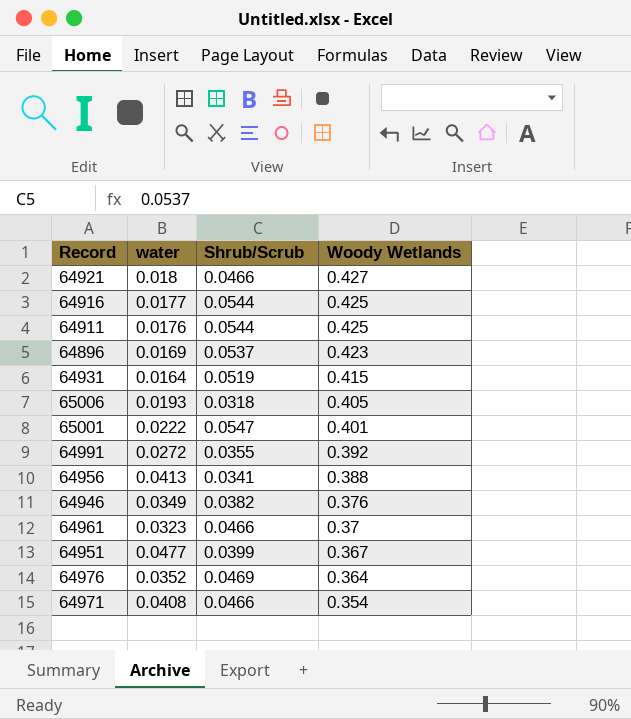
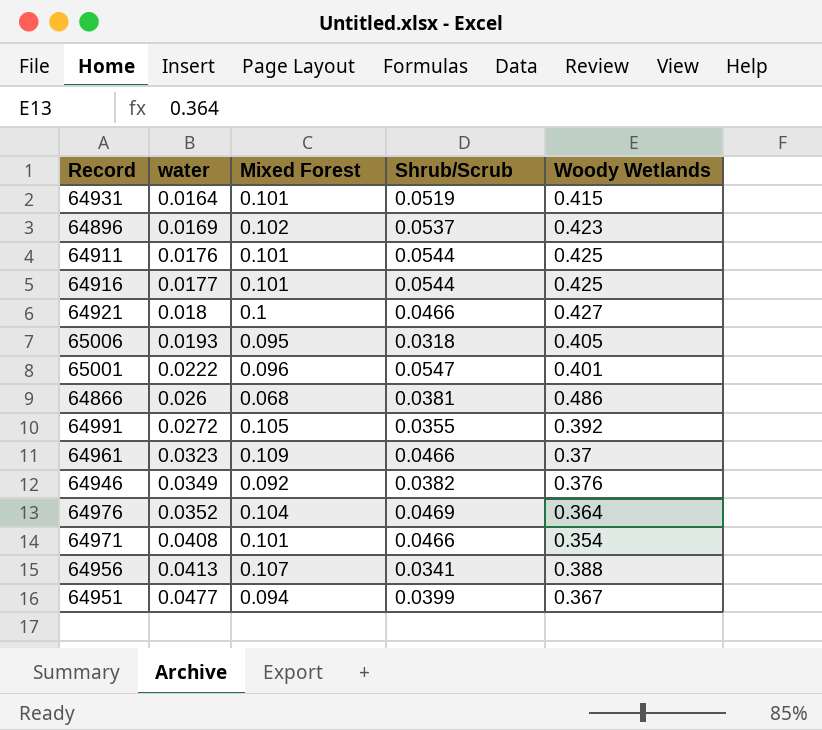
row order: Woody Wetlands descending -> water ascending
column Mixed Forest | position: none -> 3
row 64866: none -> 0.026 | 0.068 | 0.0381 | 0.486

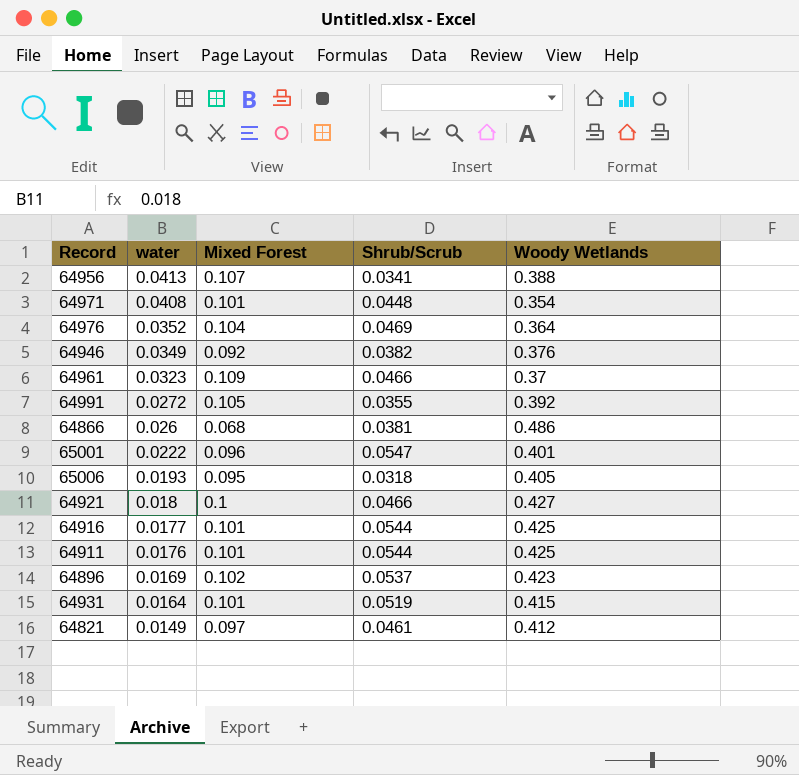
row order: water ascending -> water descending
row 64951: 0.0477 | 0.094 | 0.0399 | 0.367 -> none
64971 | Shrub/Scrub: 0.0466 -> 0.0448
row 64821: none -> 0.0149 | 0.097 | 0.0461 | 0.412

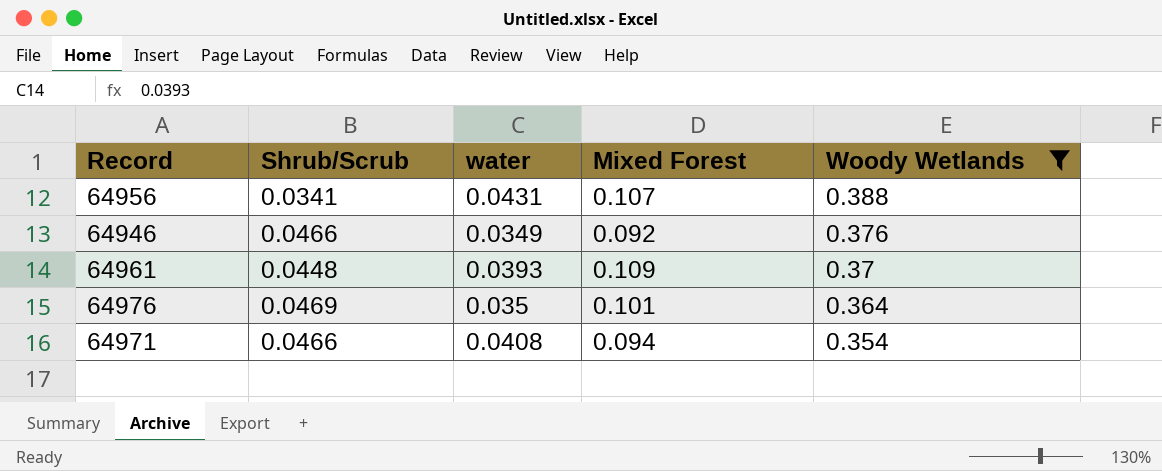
filter: none -> Woody Wetlands <= 0.388
row order: water descending -> Woody Wetlands descending
column Shrub/Scrub | position: 4 -> 2
64956 | water: 0.0413 -> 0.0431
64946 | Shrub/Scrub: 0.0382 -> 0.0466
64961 | Shrub/Scrub: 0.0466 -> 0.0448
64961 | water: 0.0323 -> 0.0393
64976 | water: 0.0352 -> 0.035
64976 | Mixed Forest: 0.104 -> 0.101
64971 | Shrub/Scrub: 0.0448 -> 0.0466
64971 | Mixed Forest: 0.101 -> 0.094

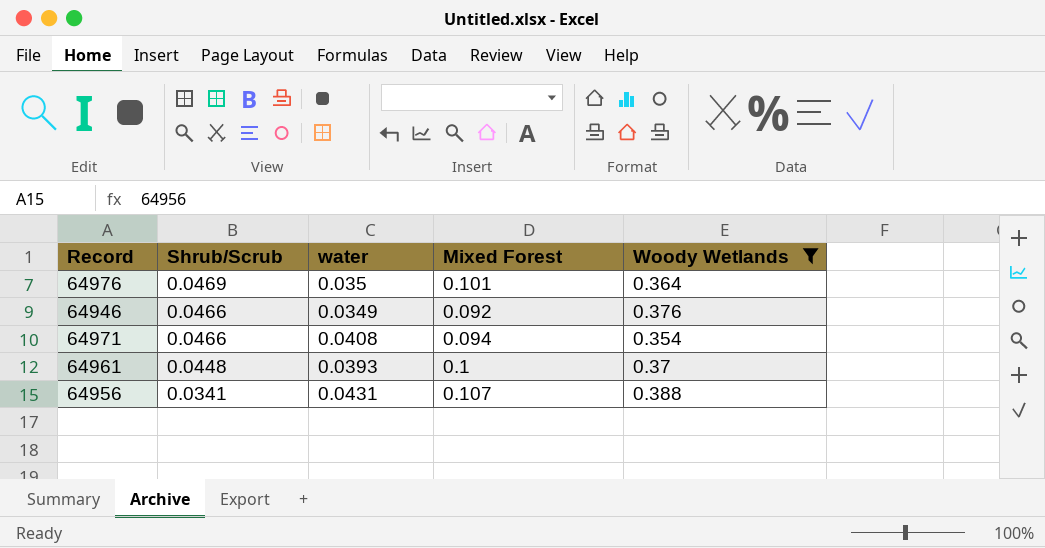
row order: Woody Wetlands descending -> Shrub/Scrub descending
64961 | Mixed Forest: 0.109 -> 0.1

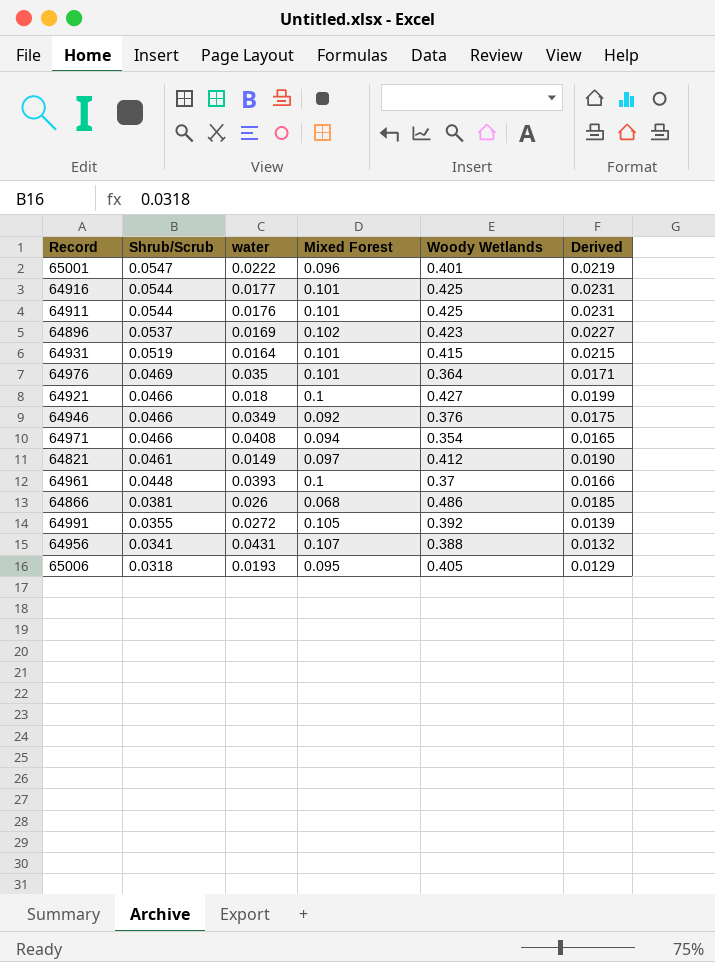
filter: Woody Wetlands <= 0.388 -> none
column Derived | formula: none -> [Shrub/Scrub] * [Woody Wetlands]

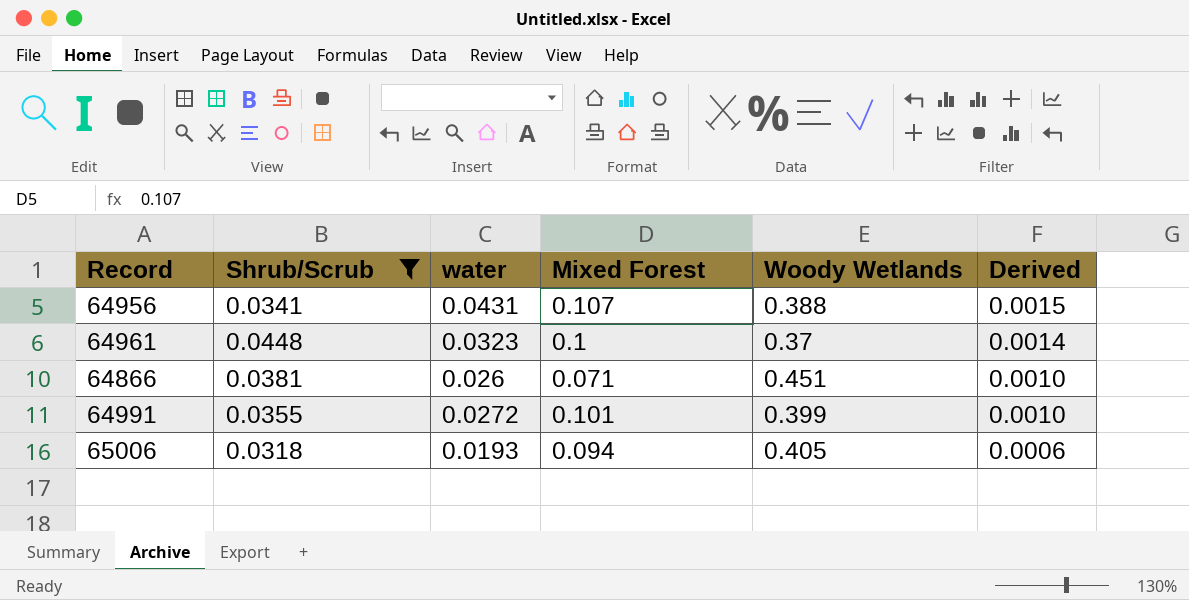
filter: none -> Shrub/Scrub <= 0.0448
row order: Shrub/Scrub descending -> Derived descending
column Derived | formula: [Shrub/Scrub] * [Woody Wetlands] -> [Shrub/Scrub] * [water]
64961 | water: 0.0393 -> 0.0323
64866 | Mixed Forest: 0.068 -> 0.071
64866 | Woody Wetlands: 0.486 -> 0.451
64991 | Mixed Forest: 0.105 -> 0.101
64991 | Woody Wetlands: 0.392 -> 0.399
65006 | Mixed Forest: 0.095 -> 0.094

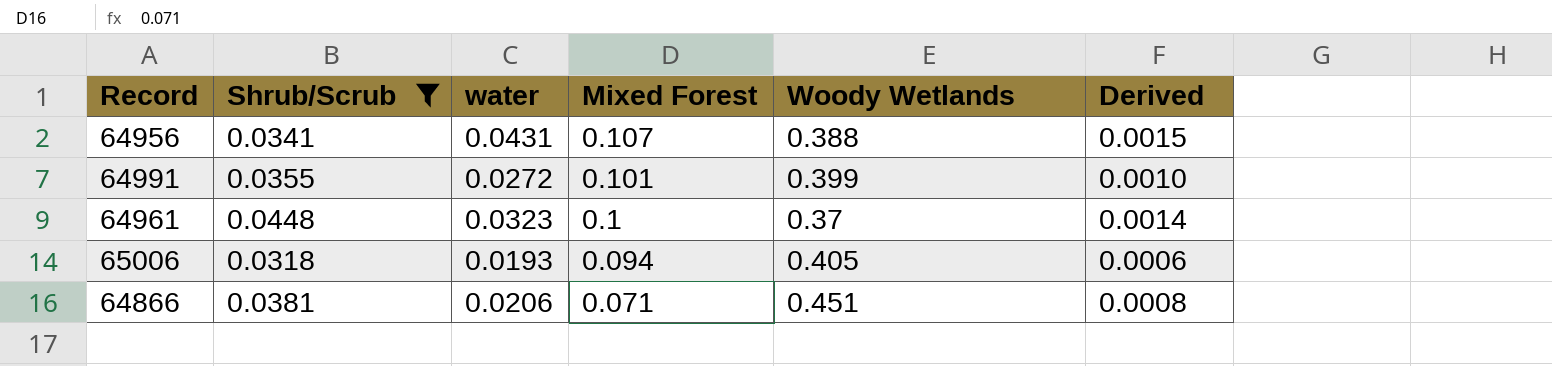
row order: Derived descending -> Mixed Forest descending
64866 | water: 0.026 -> 0.0206
64866 | Derived: 0.0010 -> 0.0008

